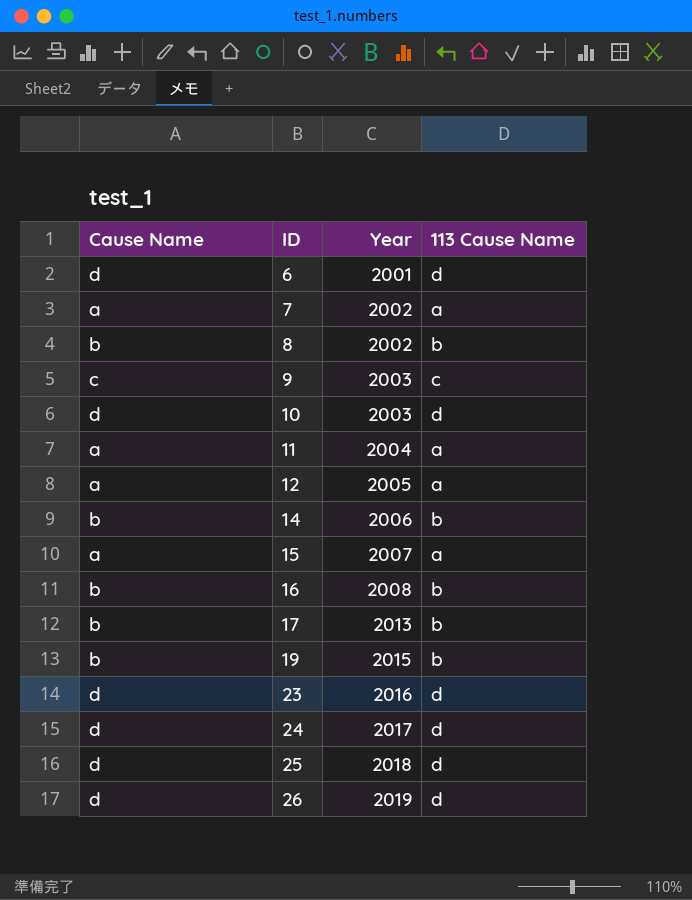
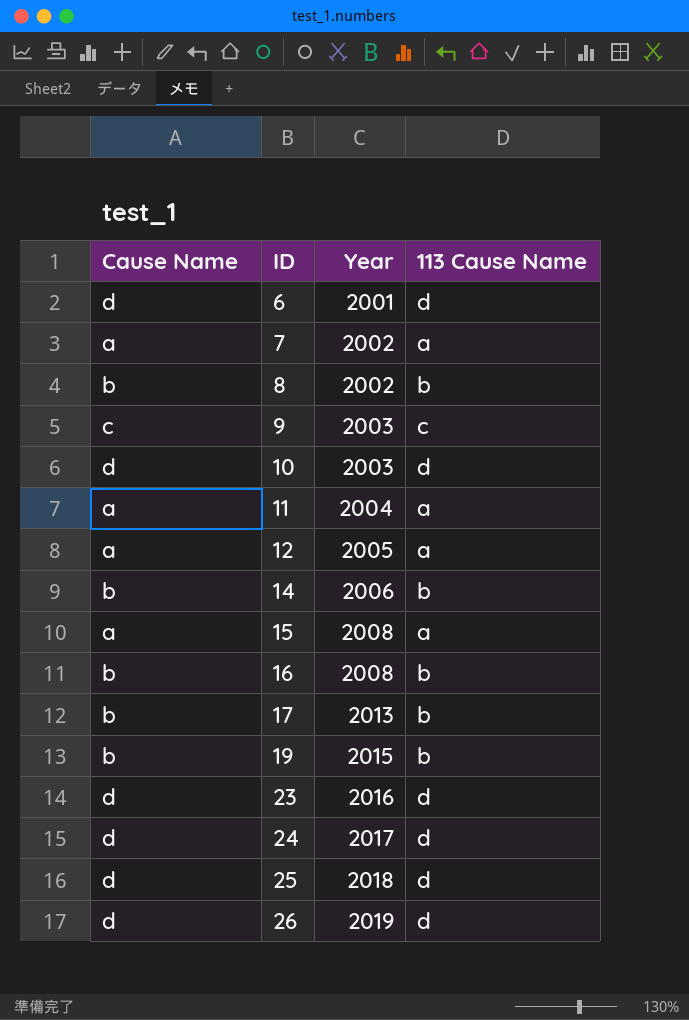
15 | Year: 2007 -> 2008

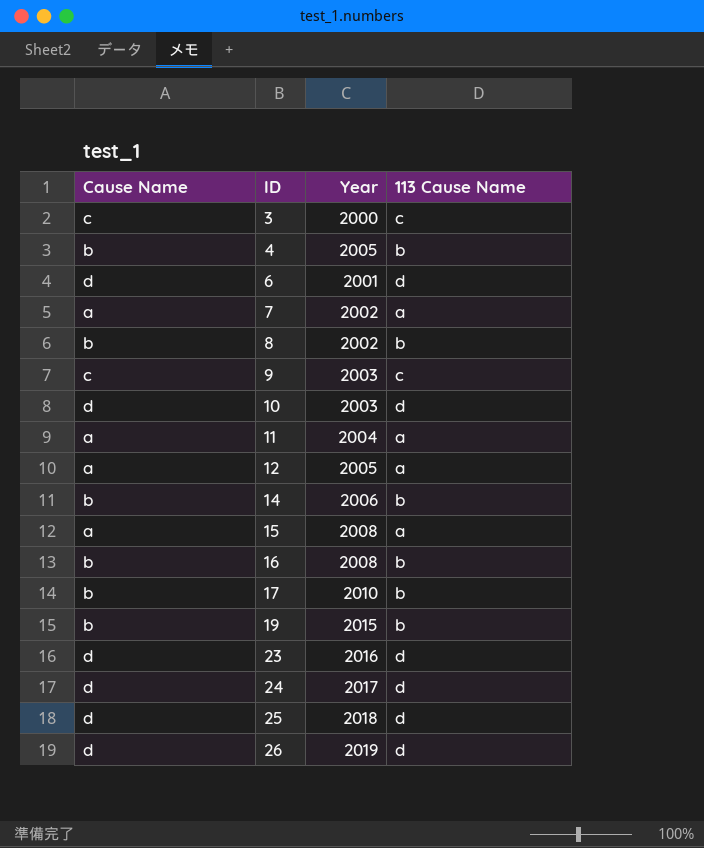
row 3: none -> c | 2000 | c
row 4: none -> b | 2005 | b
17 | Year: 2013 -> 2010

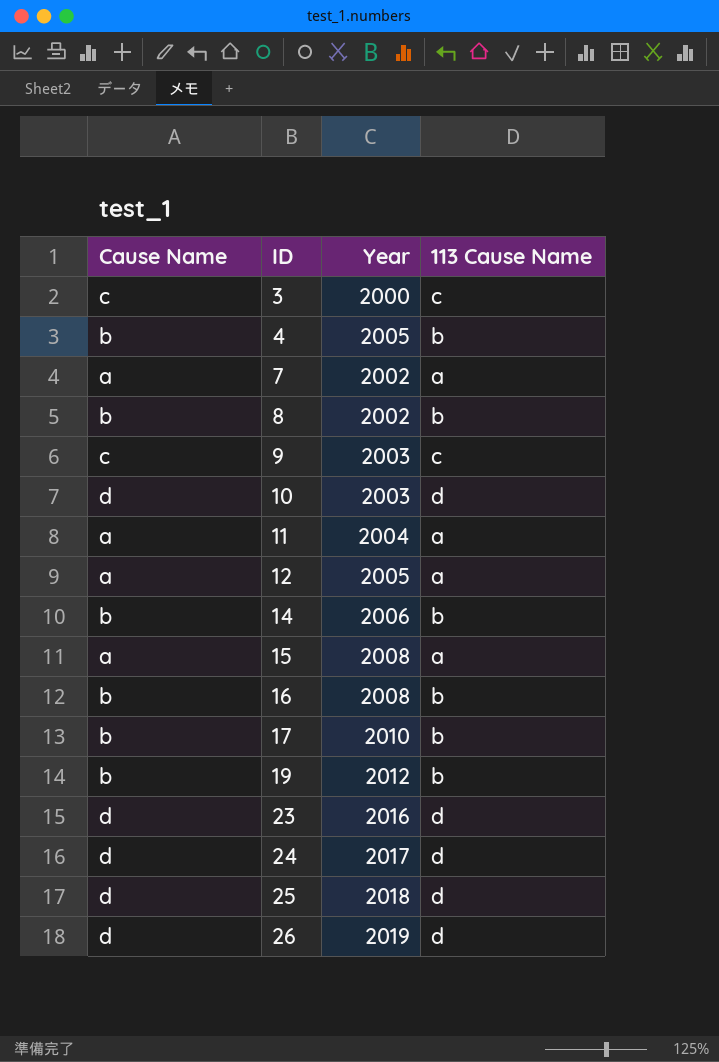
row 6: d | 2001 | d -> none
19 | Year: 2015 -> 2012

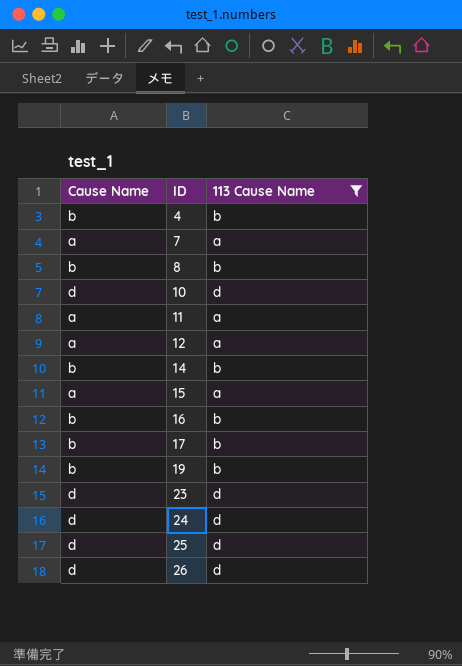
filter: none -> 113 Cause Name != c
column Year | position: 3 -> none

